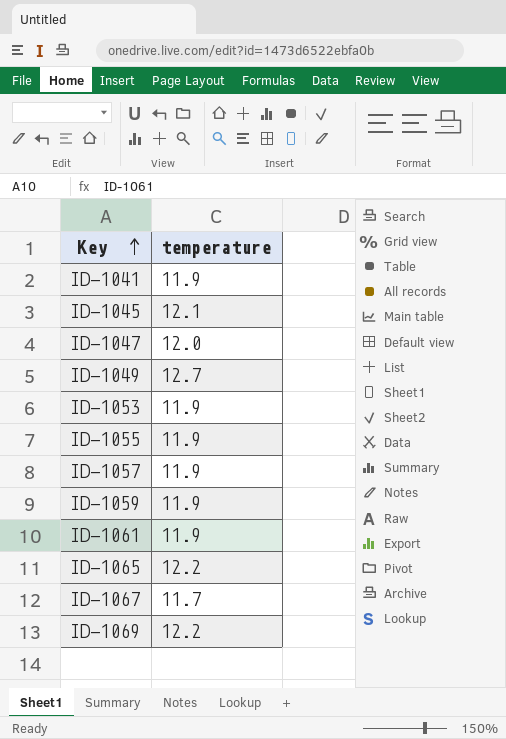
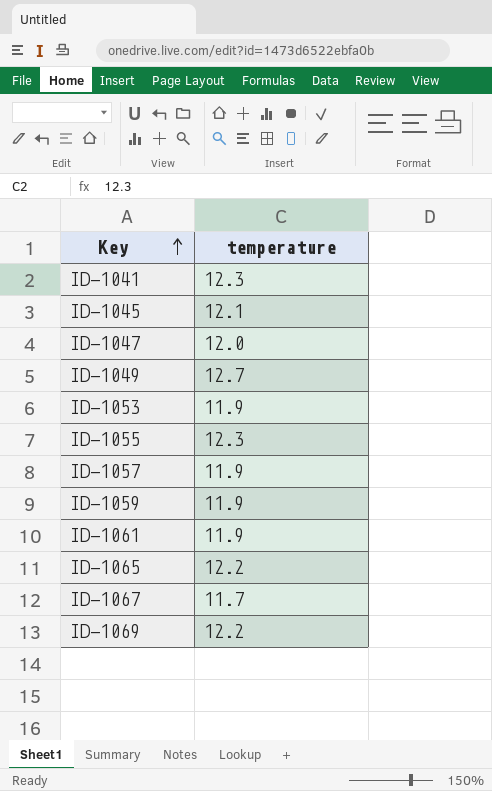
ID-1041 | temperature: 11.9 -> 12.3
ID-1055 | temperature: 11.9 -> 12.3

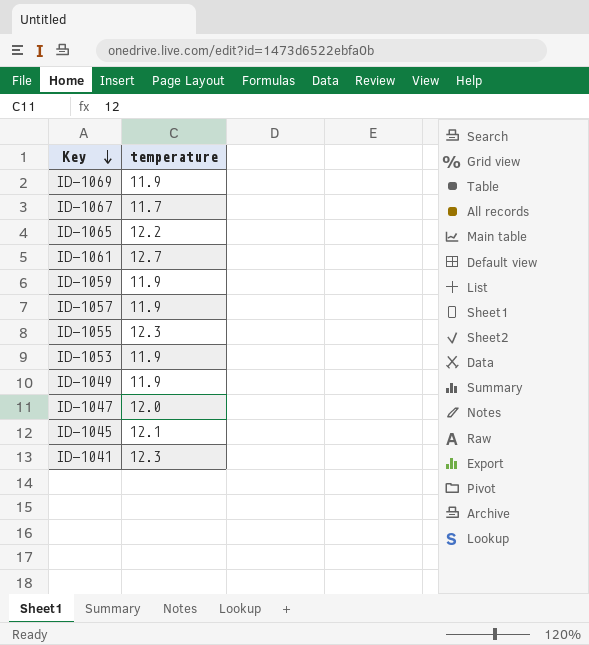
row order: Key ascending -> Key descending
ID-1069 | temperature: 12.2 -> 11.9
ID-1061 | temperature: 11.9 -> 12.7
ID-1049 | temperature: 12.7 -> 11.9

